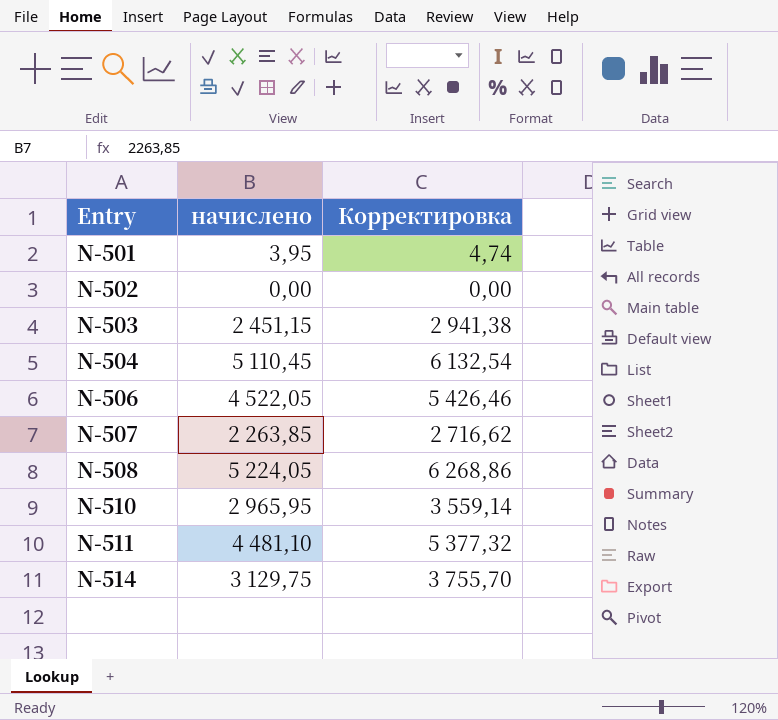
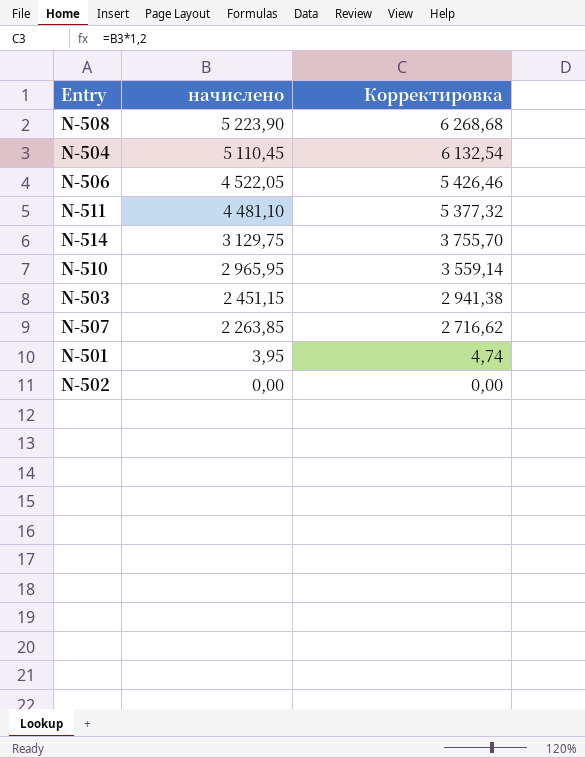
row order: Entry ascending -> начислено descending
N-508 | начислено: 5 224,05 -> 5 223,90
N-508 | Корректировка: 6 268,86 -> 6 268,68

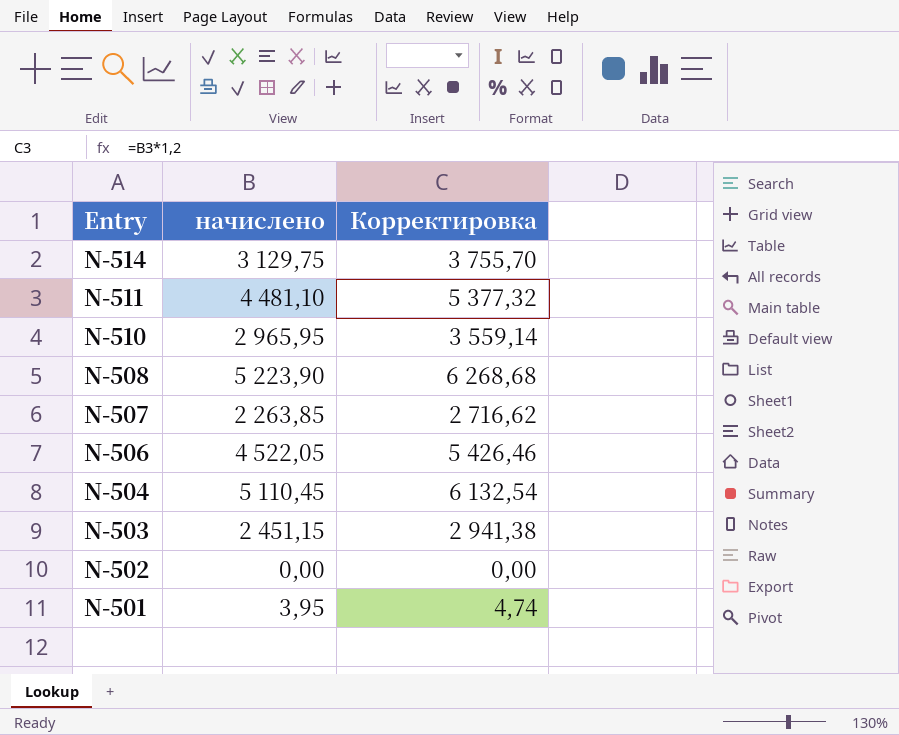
row order: начислено descending -> Entry descending

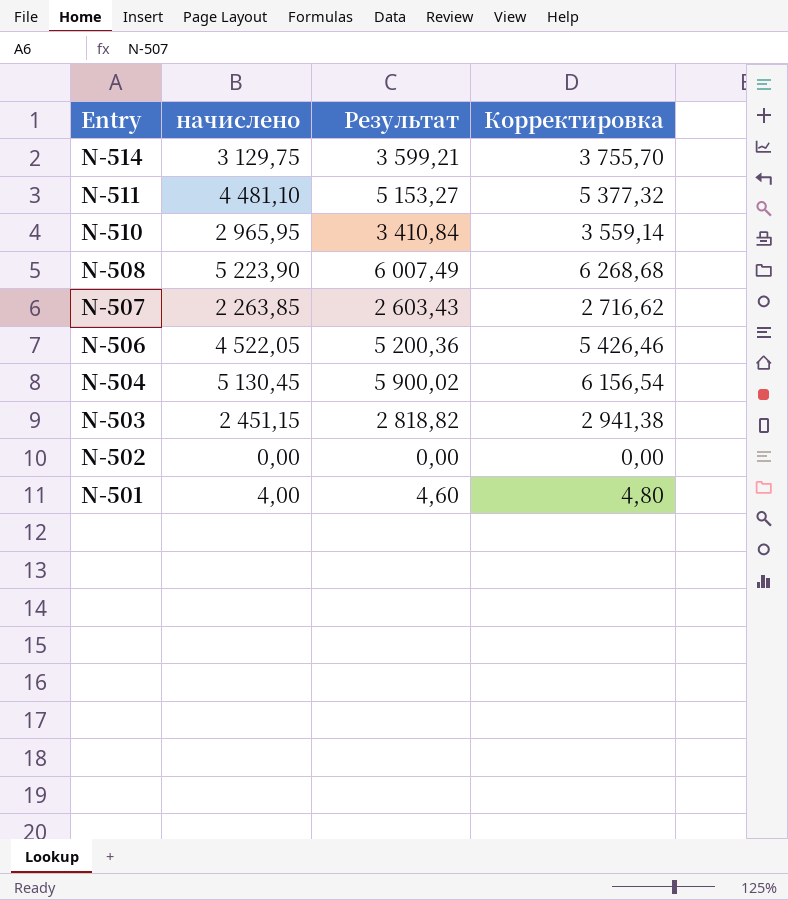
column Результат | formula: none -> [начислено] * 1,15
N-504 | начислено: 5 110,45 -> 5 130,45
N-504 | Корректировка: 6 132,54 -> 6 156,54
N-501 | начислено: 3,95 -> 4,00
N-501 | Корректировка: 4,74 -> 4,80

